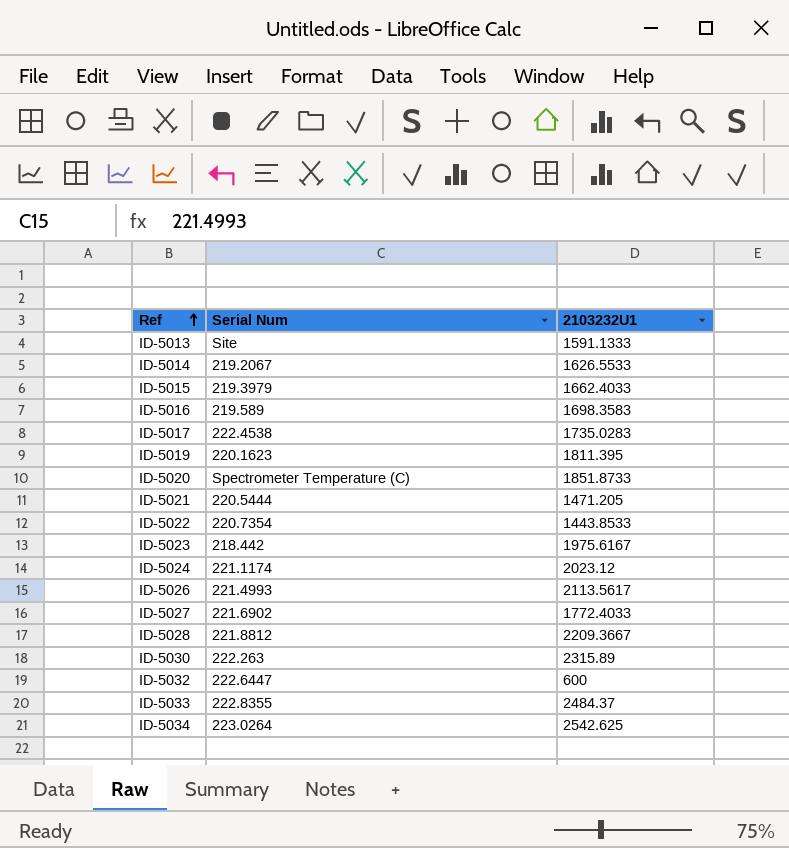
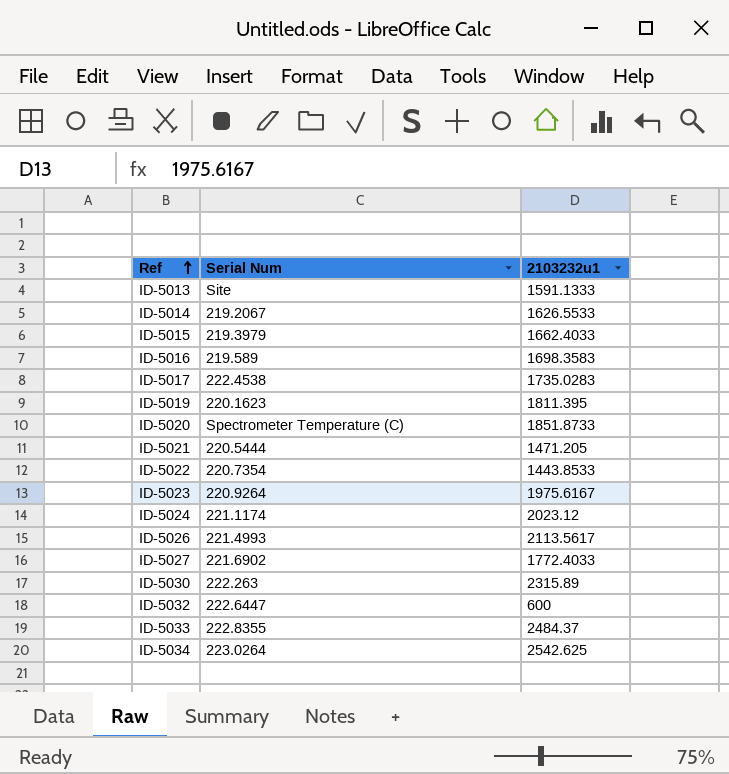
column name: 2103232U1 -> 2103232u1
row ID-5028: 221.8812 | 2209.3667 -> none
ID-5023 | Serial Num: 218.442 -> 220.9264

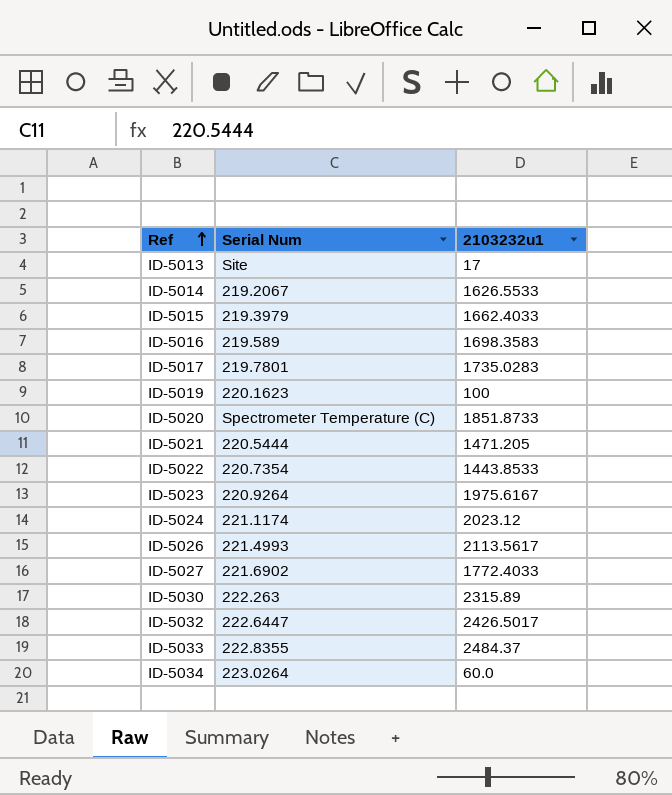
ID-5013 | 2103232u1: 1591.1333 -> 17
ID-5017 | Serial Num: 222.4538 -> 219.7801
ID-5019 | 2103232u1: 1811.395 -> 100
ID-5032 | 2103232u1: 600 -> 2426.5017
ID-5034 | 2103232u1: 2542.625 -> 60.0

